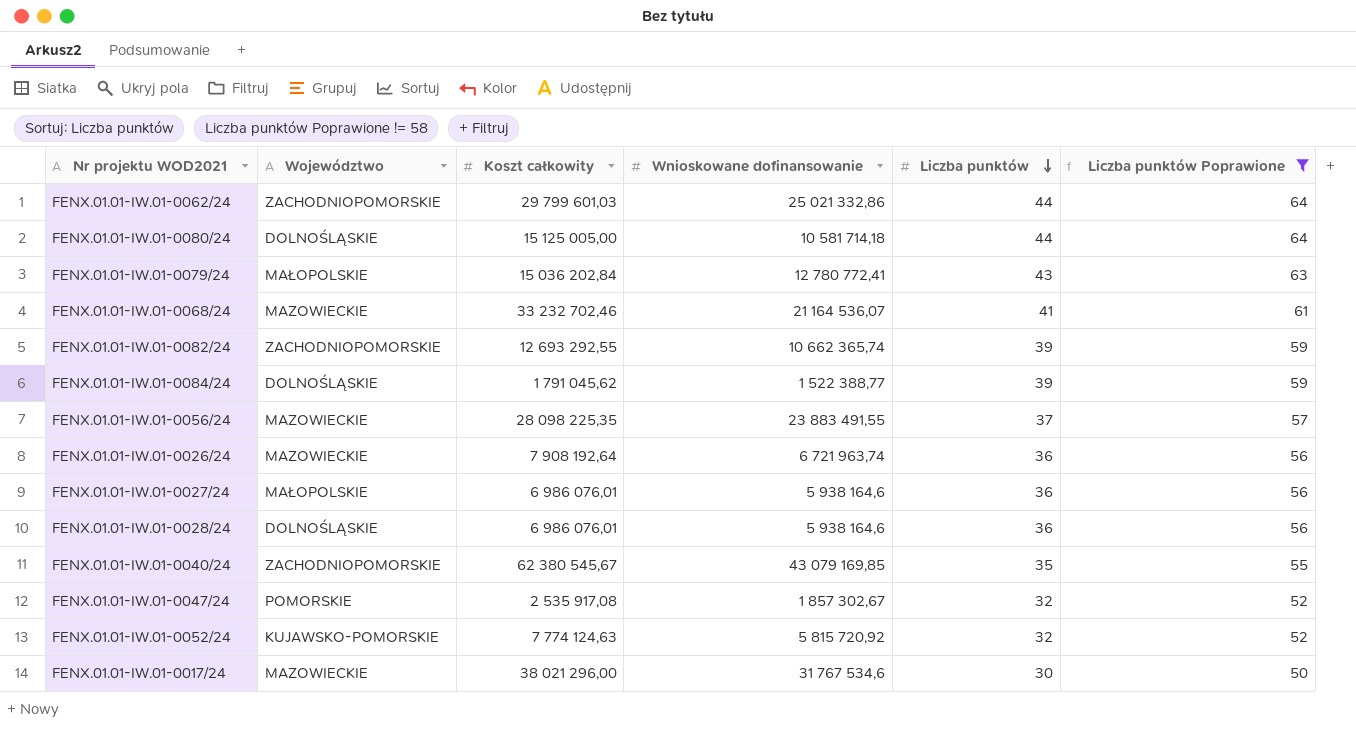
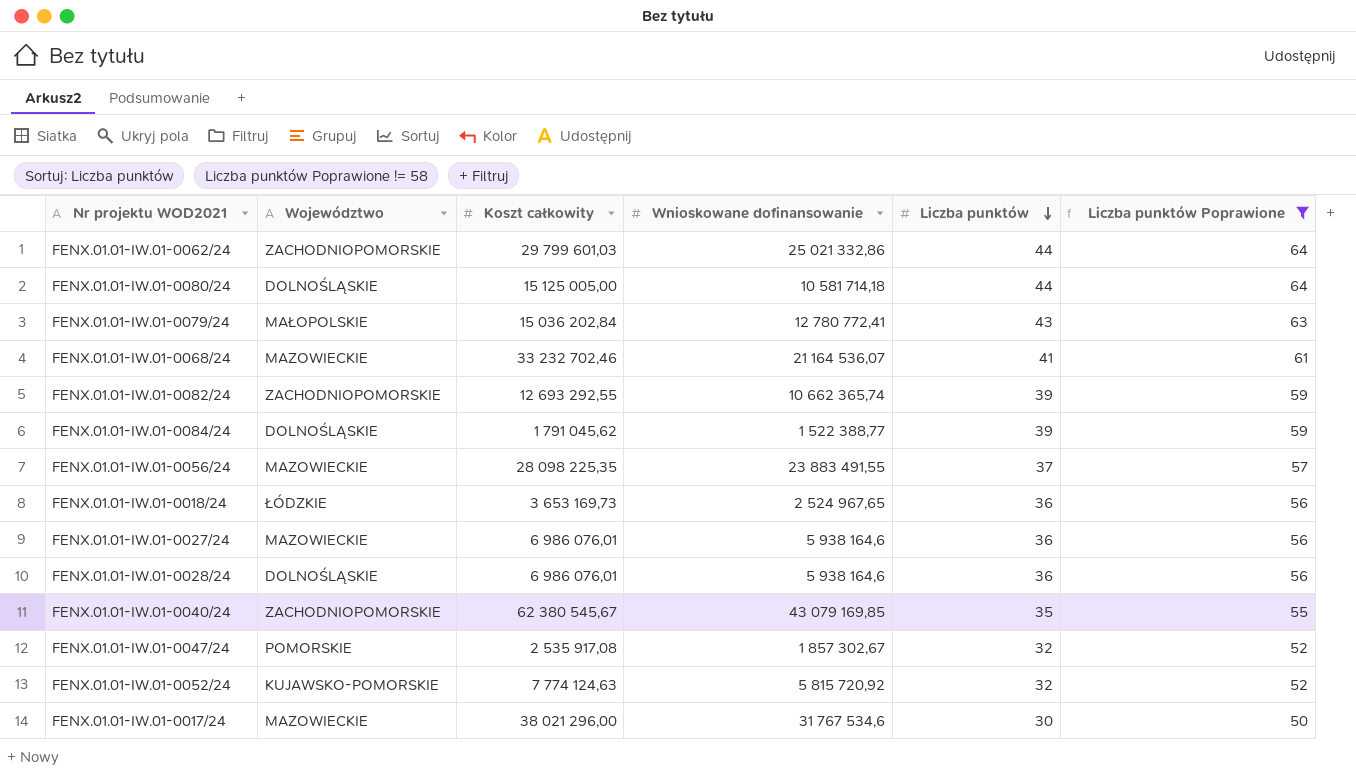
row FENX.01.01-IW.01-0026/24: MAZOWIECKIE | 7 908 192,64 | 6 721 963,74 | 36 | 56 -> none
row FENX.01.01-IW.01-0018/24: none -> ŁÓDZKIE | 3 653 169,73 | 2 524 967,65 | 36 | 56
FENX.01.01-IW.01-0027/24 | Województwo: MAŁOPOLSKIE -> MAZOWIECKIE

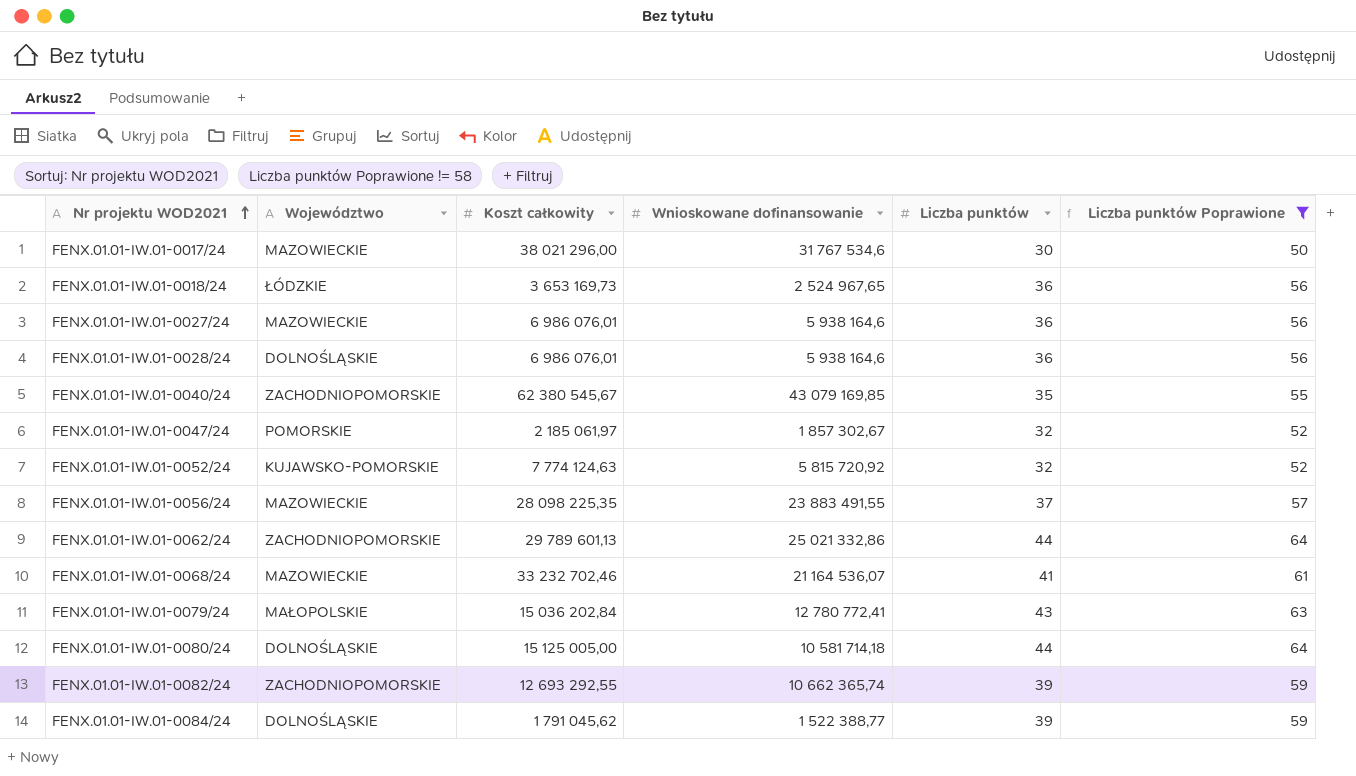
row order: Liczba punktów descending -> Nr projektu WOD2021 ascending
FENX.01.01-IW.01-0047/24 | Koszt całkowity: 2 535 917,08 -> 2 185 061,97
FENX.01.01-IW.01-0062/24 | Koszt całkowity: 29 799 601,03 -> 29 789 601,13

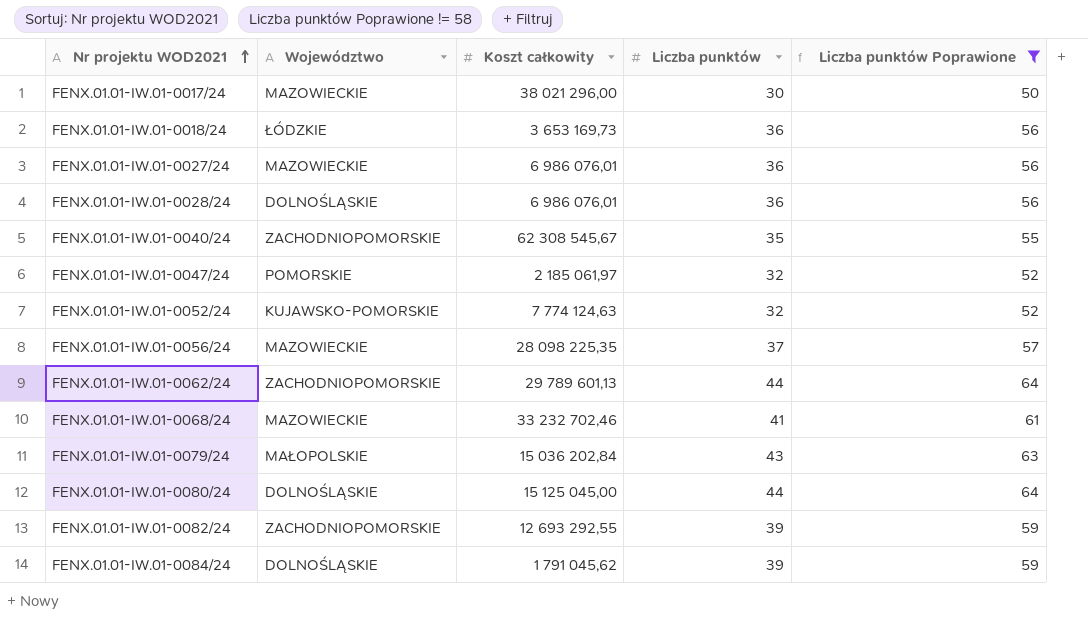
column Wnioskowane dofinansowanie | position: 4 -> none
FENX.01.01-IW.01-0040/24 | Koszt całkowity: 62 380 545,67 -> 62 308 545,67
FENX.01.01-IW.01-0080/24 | Koszt całkowity: 15 125 005,00 -> 15 125 045,00

